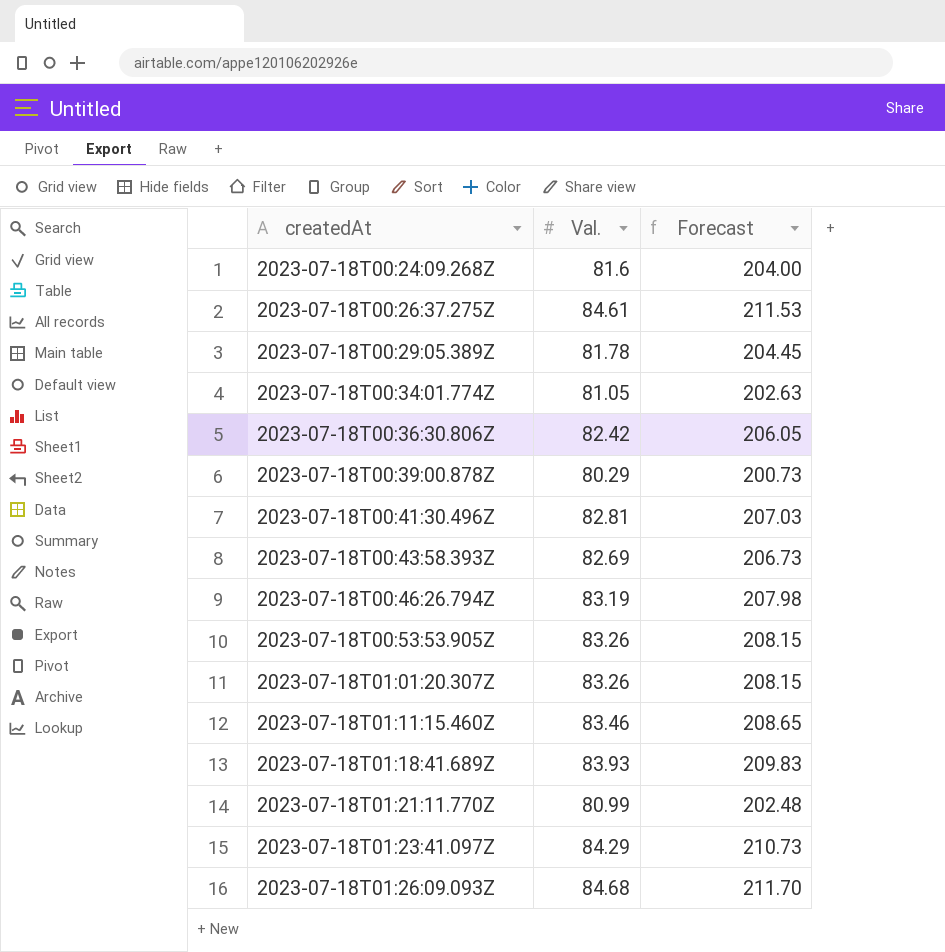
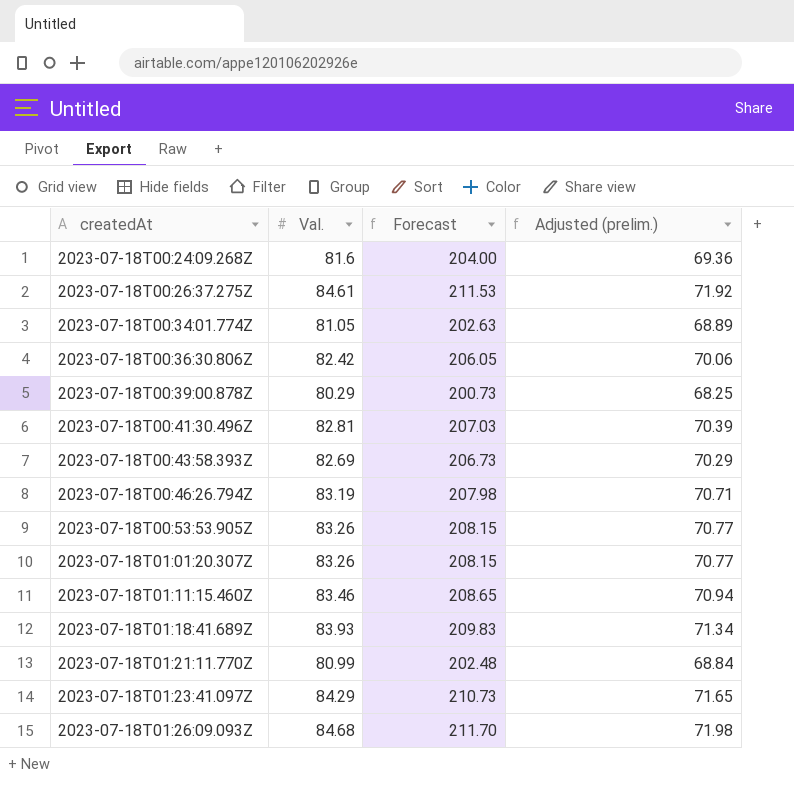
column Adjusted (prelim.) | formula: none -> [Val.] * 0.85
row 2023-07-18T00:29:05.389Z: 81.78 | 204.45 -> none

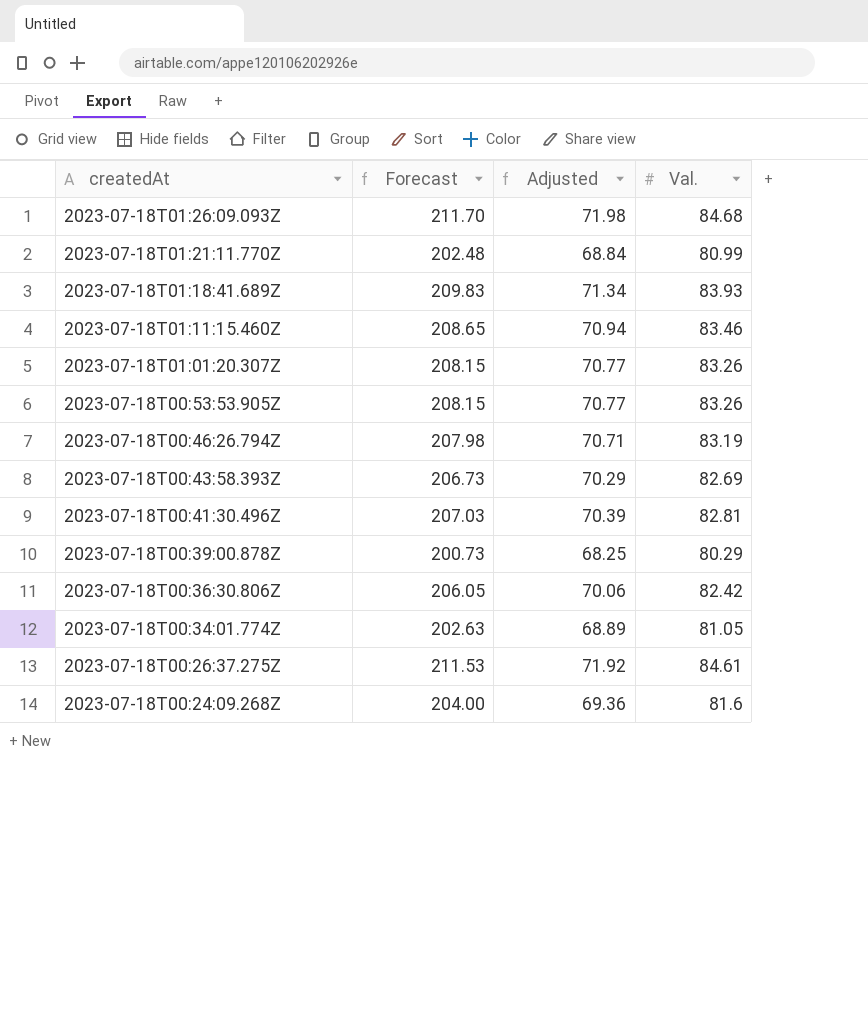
row order: createdAt ascending -> createdAt descending
column name: Adjusted (prelim.) -> Adjusted
column Val. | position: 2 -> 4
row 2023-07-18T01:23:41.097Z: 84.29 | 210.73 | 71.65 -> none

